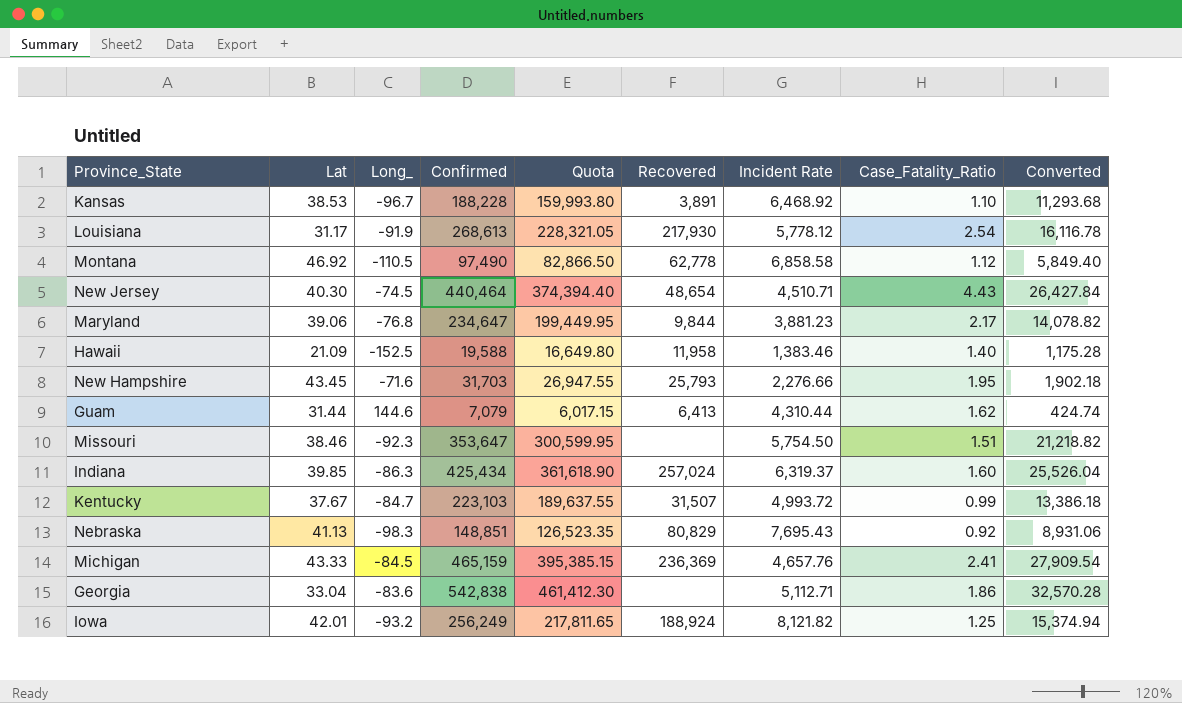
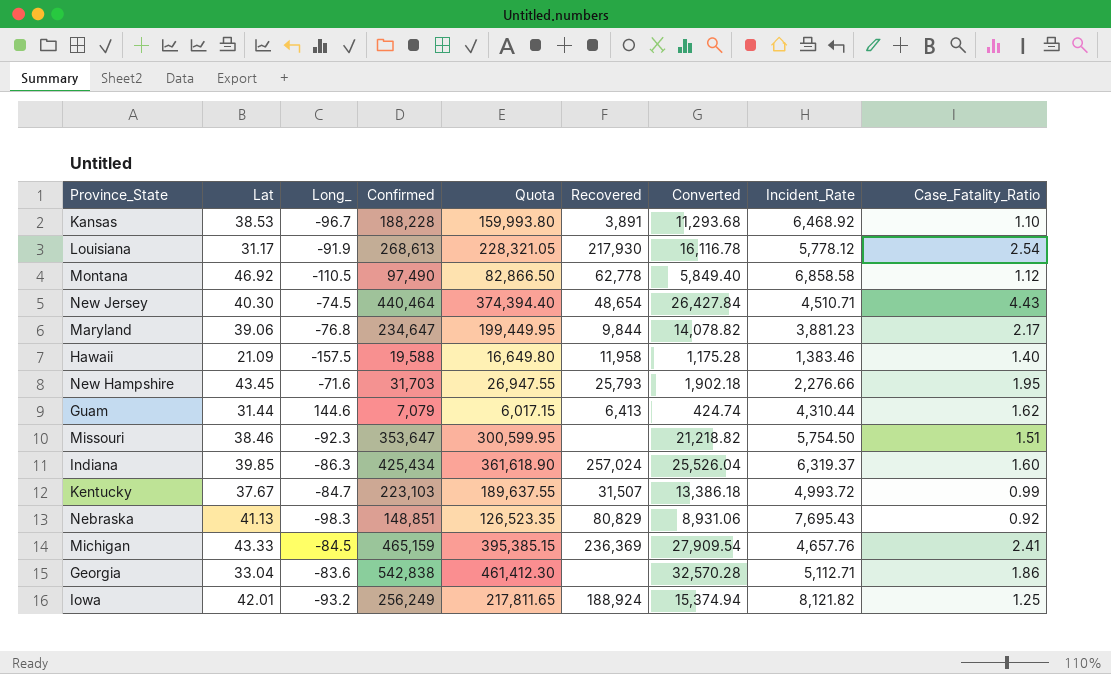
column Converted | position: 9 -> 7
column name: Incident Rate -> Incident_Rate
Hawaii | Long_: -152.5 -> -157.5

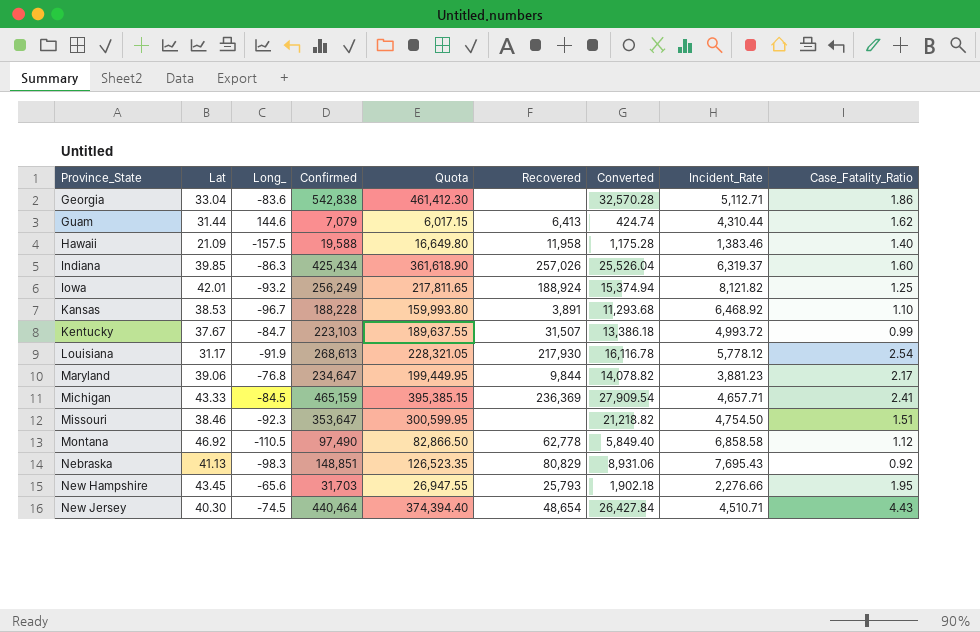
row order: none -> Province_State ascending
Indiana | Recovered: 257,024 -> 257,026
Michigan | Incident_Rate: 4,657.76 -> 4,657.71
Missouri | Incident_Rate: 5,754.50 -> 4,754.50
New Hampshire | Long_: -71.6 -> -65.6

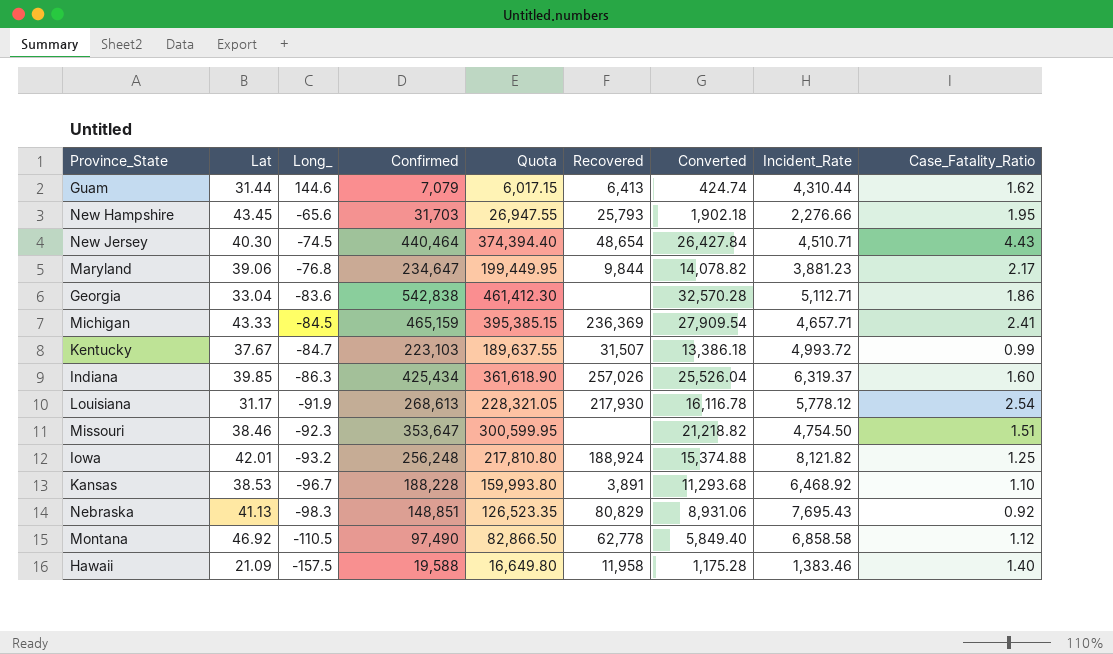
row order: Province_State ascending -> Long_ descending
Iowa | Confirmed: 256,249 -> 256,248
Iowa | Quota: 217,811.65 -> 217,810.80
Iowa | Converted: 15,374.94 -> 15,374.88

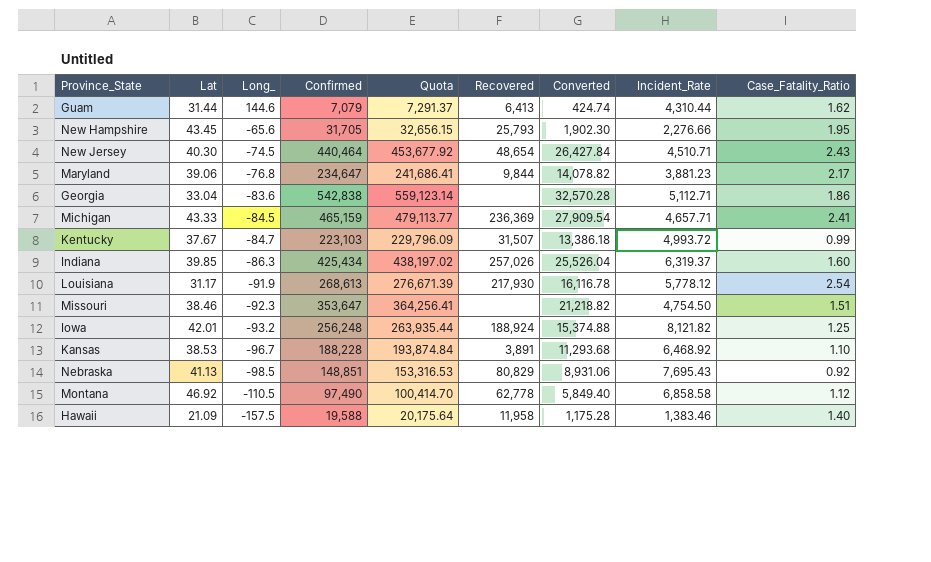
column Quota | formula: [Confirmed] * 0.85 -> [Confirmed] * 1.03
New Hampshire | Confirmed: 31,703 -> 31,705
New Hampshire | Converted: 1,902.18 -> 1,902.30
New Jersey | Case_Fatality_Ratio: 4.43 -> 2.43
Nebraska | Long_: -98.3 -> -98.5

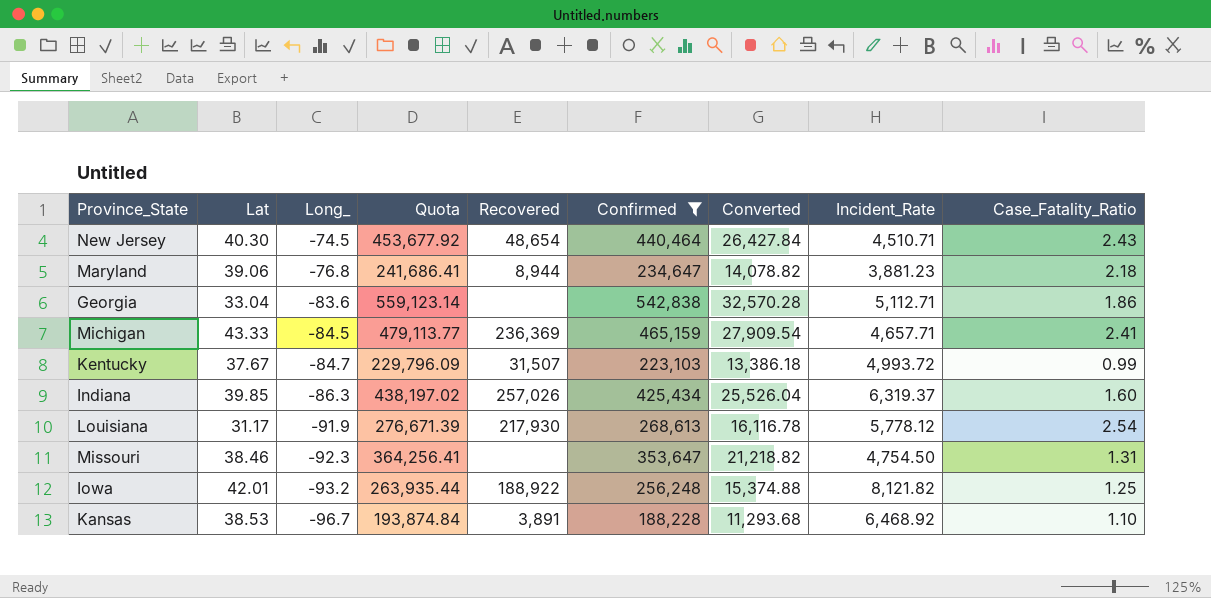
filter: none -> Confirmed >= 188,228
column Confirmed | position: 4 -> 6
Maryland | Recovered: 9,844 -> 8,944
Maryland | Case_Fatality_Ratio: 2.17 -> 2.18
Missouri | Case_Fatality_Ratio: 1.51 -> 1.31
Iowa | Recovered: 188,924 -> 188,922

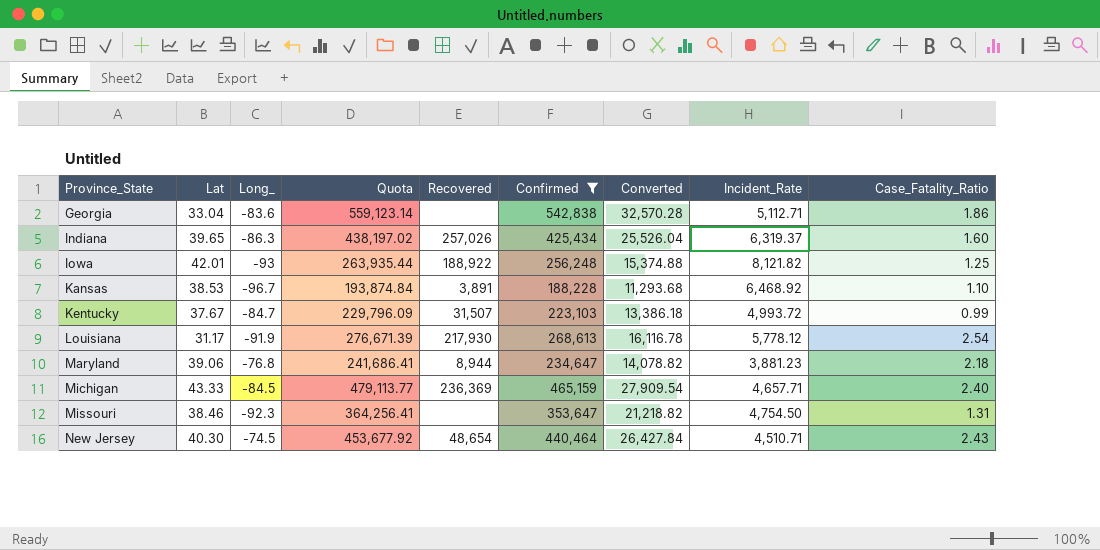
row order: Long_ descending -> Province_State ascending
Indiana | Lat: 39.85 -> 39.65
Iowa | Long_: -93.2 -> -93
Michigan | Case_Fatality_Ratio: 2.41 -> 2.40

